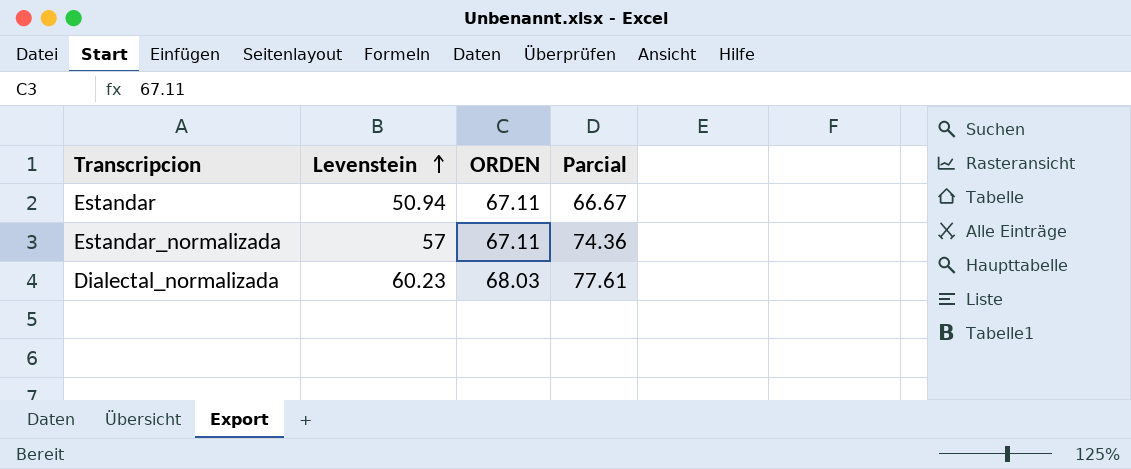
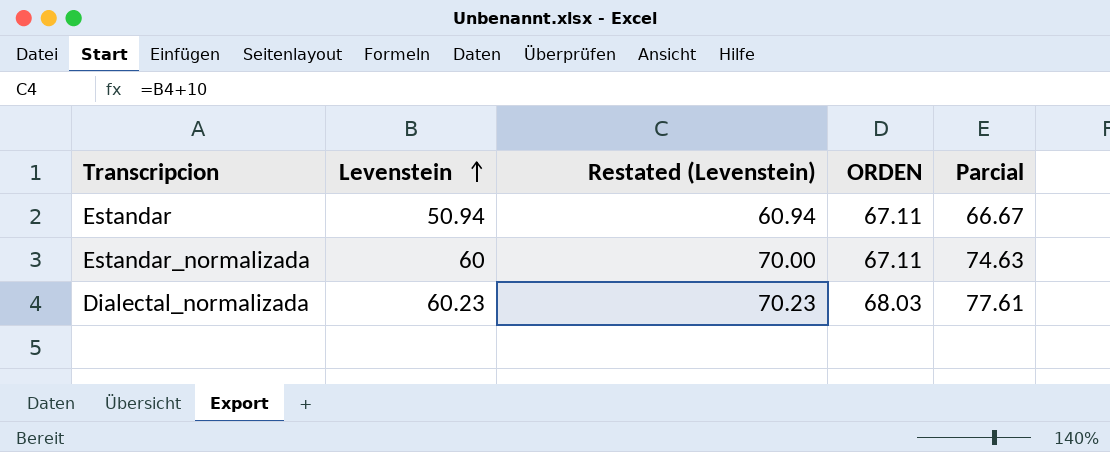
column Restated (Levenstein) | formula: none -> [Levenstein] + 10
Estandar_normalizada | Levenstein: 57 -> 60
Estandar_normalizada | Parcial: 74.36 -> 74.63

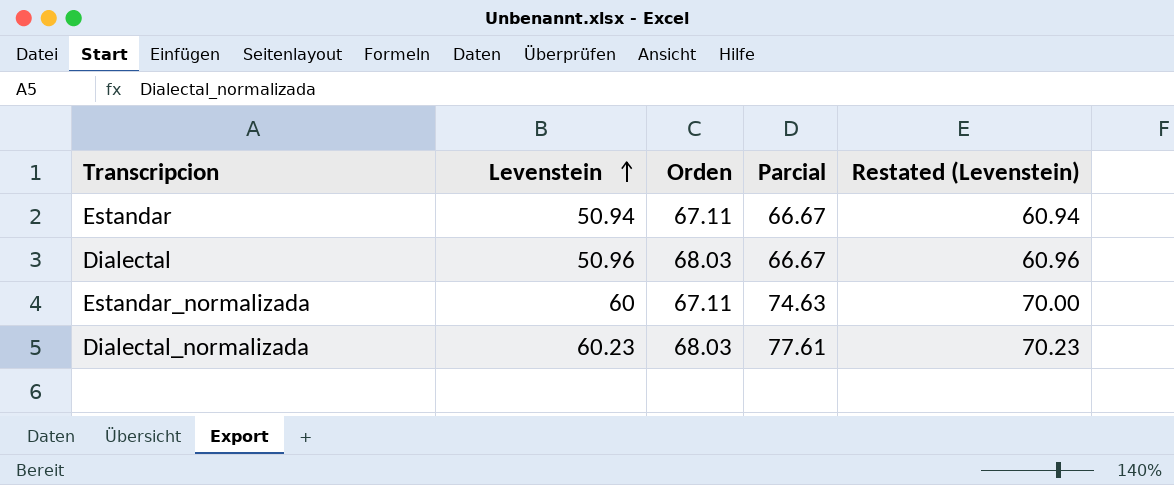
column name: ORDEN -> Orden
column Restated (Levenstein) | position: 3 -> 5
row Dialectal: none -> 50.96 | 68.03 | 66.67 | 60.96

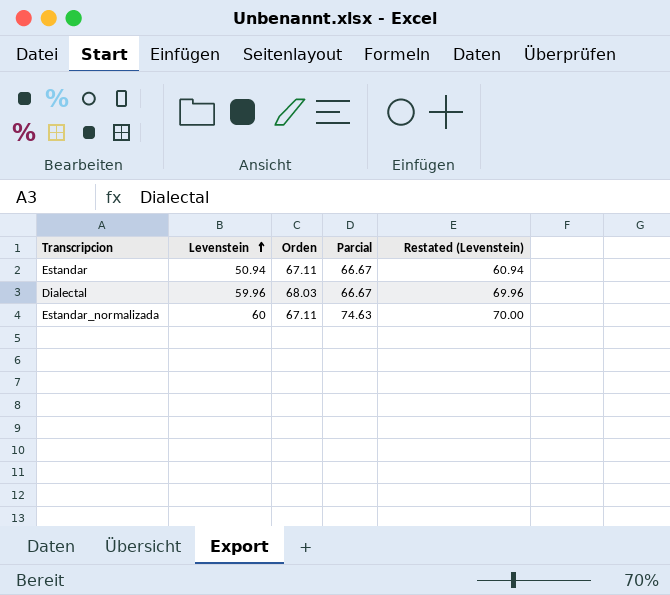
row Dialectal_normalizada: 60.23 | 68.03 | 77.61 | 70.23 -> none
Dialectal | Levenstein: 50.96 -> 59.96
Dialectal | Restated (Levenstein): 60.96 -> 69.96

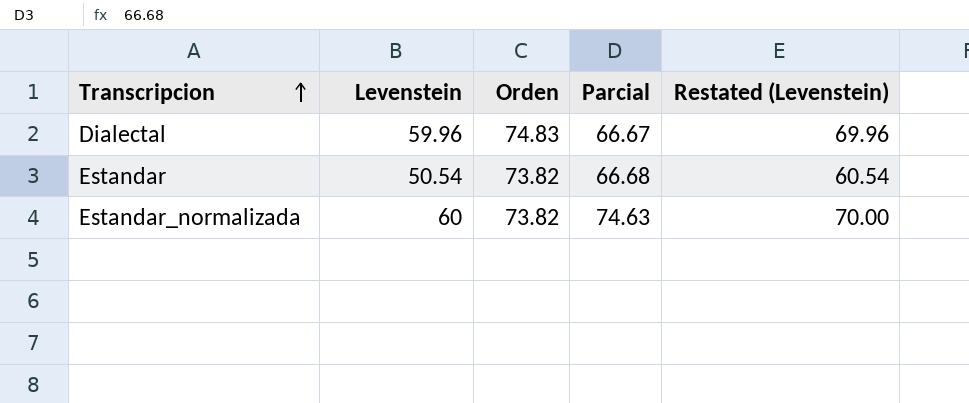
row order: Levenstein ascending -> Transcripcion ascending
Dialectal | Orden: 68.03 -> 74.83
Estandar | Levenstein: 50.94 -> 50.54
Estandar | Orden: 67.11 -> 73.82
Estandar | Parcial: 66.67 -> 66.68
Estandar | Restated (Levenstein): 60.94 -> 60.54
Estandar_normalizada | Orden: 67.11 -> 73.82

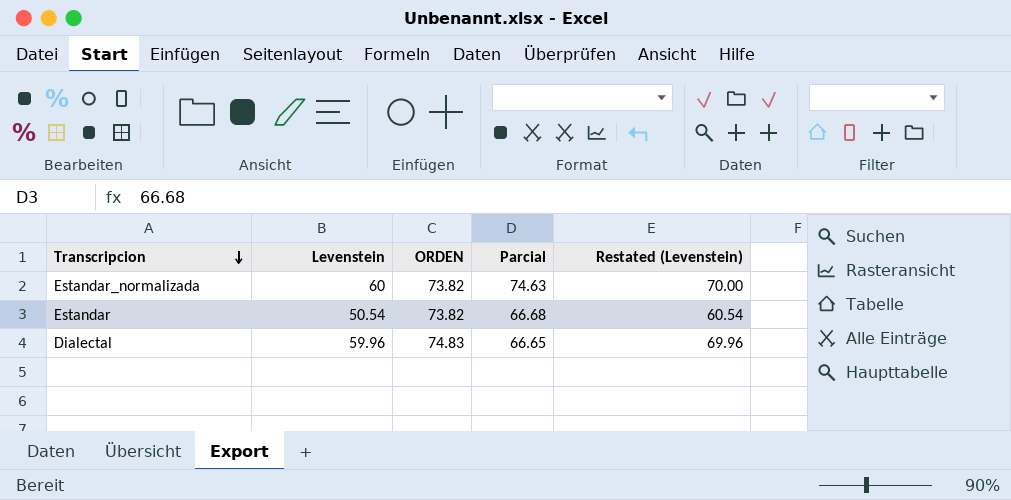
row order: Transcripcion ascending -> Transcripcion descending
column name: Orden -> ORDEN
Dialectal | Parcial: 66.67 -> 66.65

